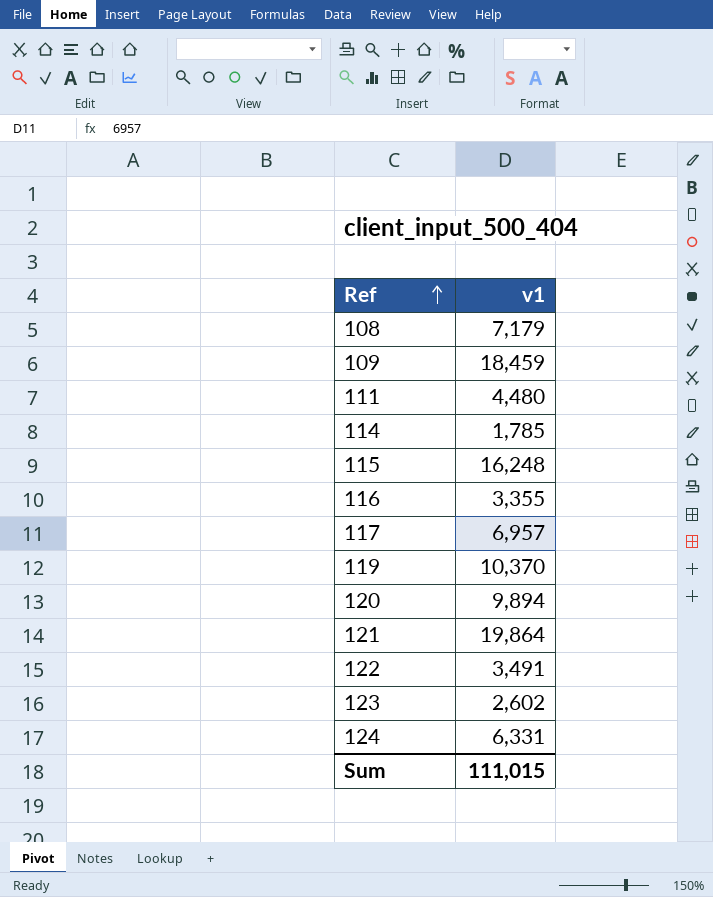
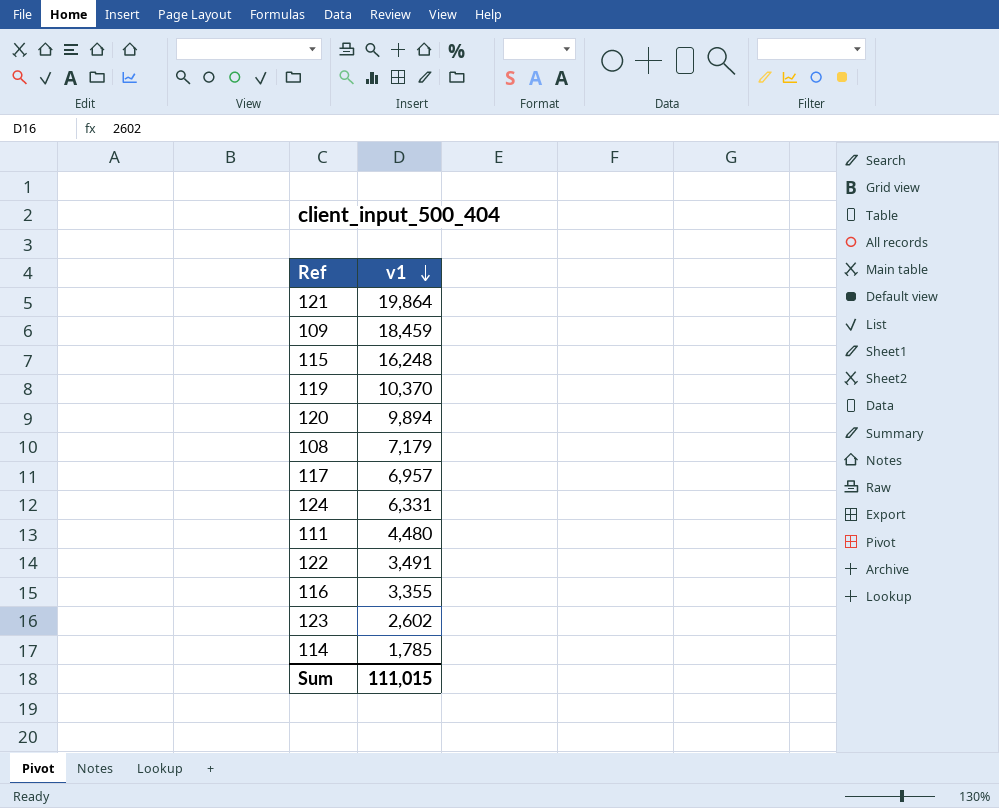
row order: Ref ascending -> v1 descending

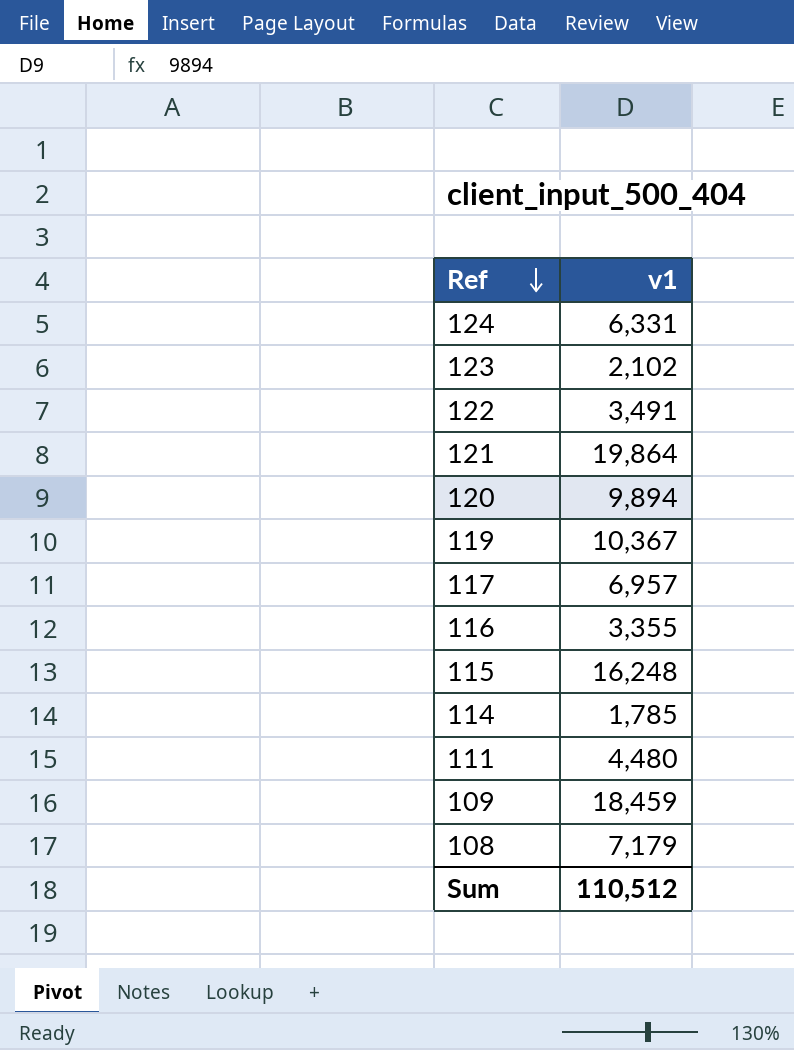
row order: v1 descending -> Ref descending
123 | v1: 2,602 -> 2,102
119 | v1: 10,370 -> 10,367
Sum | v1: 111,015 -> 110,512

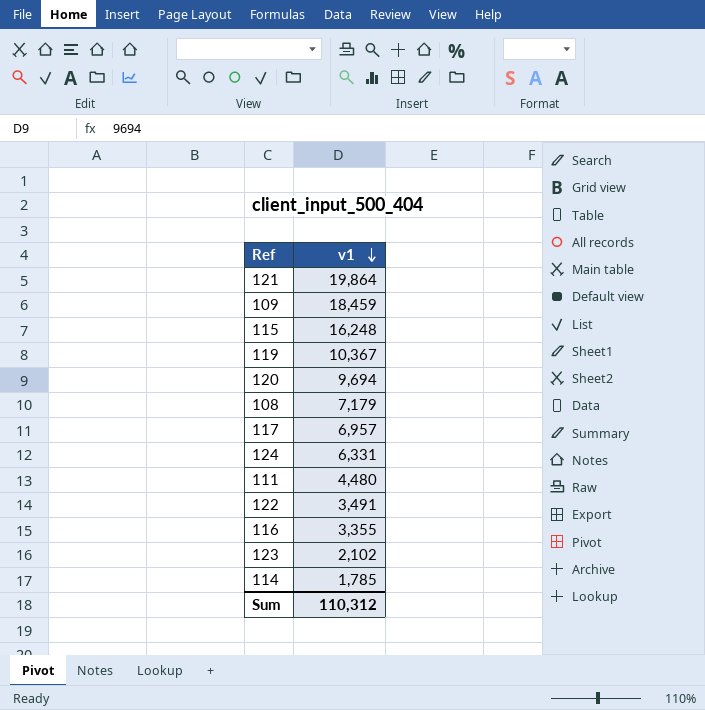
row order: Ref descending -> v1 descending
120 | v1: 9,894 -> 9,694
Sum | v1: 110,512 -> 110,312

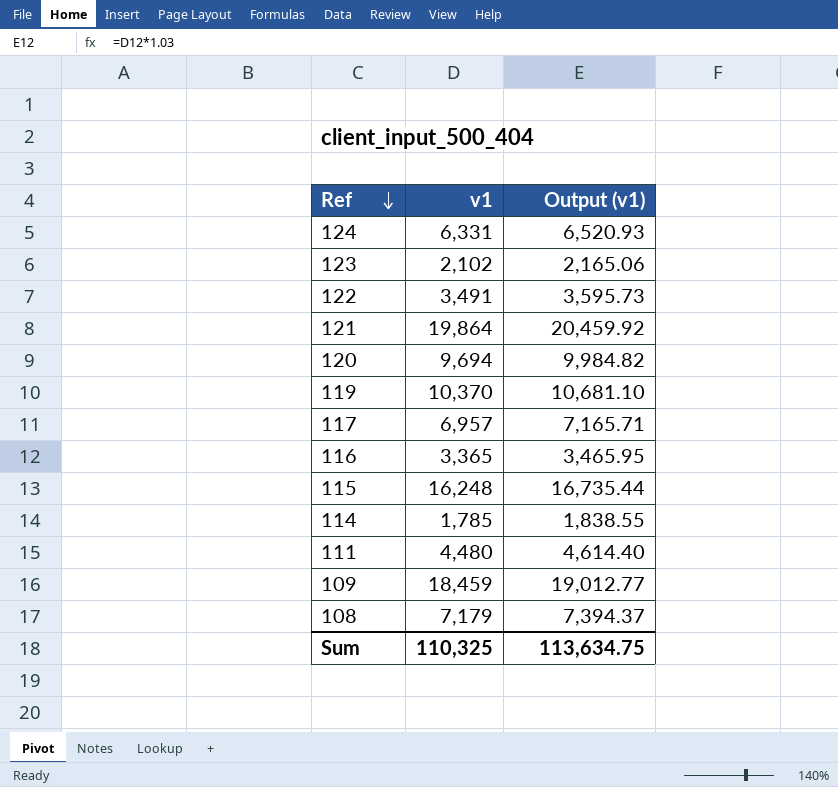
row order: v1 descending -> Ref descending
column Output (v1) | formula: none -> [v1] * 1.03
119 | v1: 10,367 -> 10,370
116 | v1: 3,355 -> 3,365
Sum | v1: 110,312 -> 110,325

